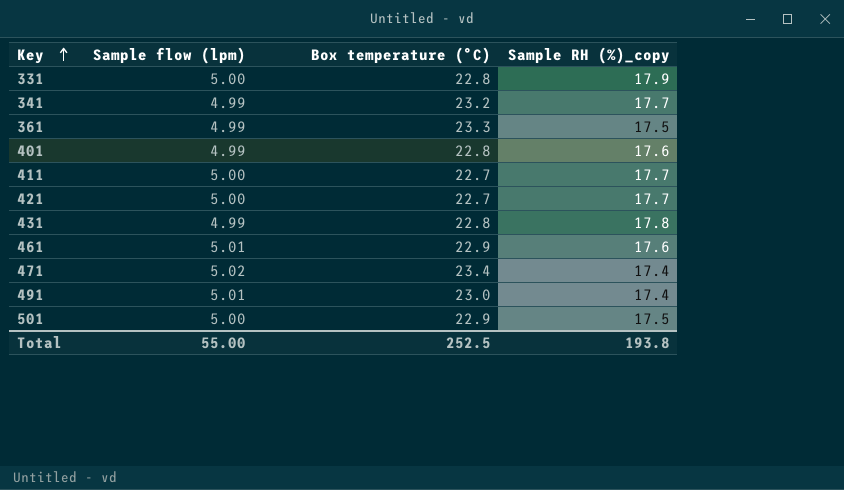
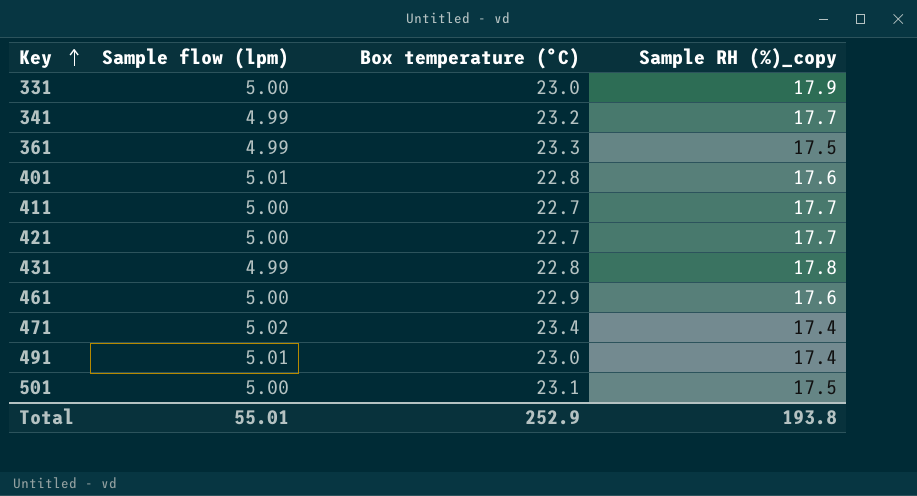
331 | Box temperature (°C): 22.8 -> 23.0
401 | Sample flow (lpm): 4.99 -> 5.01
461 | Sample flow (lpm): 5.01 -> 5.00
501 | Box temperature (°C): 22.9 -> 23.1
Total | Sample flow (lpm): 55.00 -> 55.01
Total | Box temperature (°C): 252.5 -> 252.9

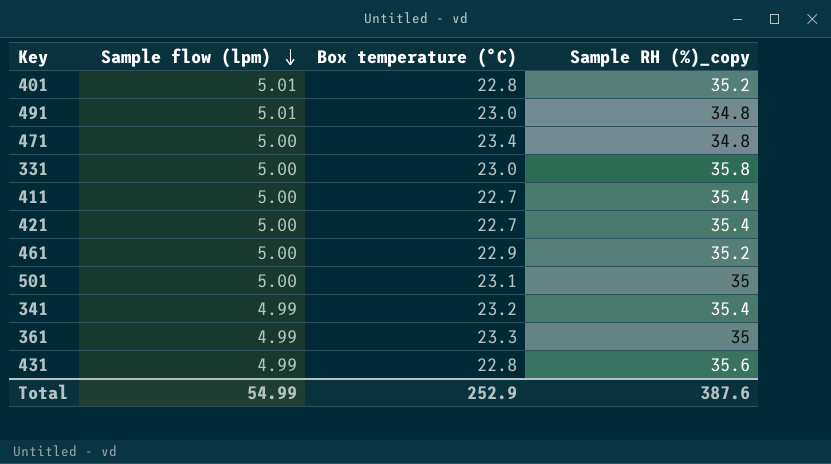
row order: Key ascending -> Sample flow (lpm) descending
401 | Sample RH (%)_copy: 17.6 -> 35.2
491 | Sample RH (%)_copy: 17.4 -> 34.8
471 | Sample flow (lpm): 5.02 -> 5.00
471 | Sample RH (%)_copy: 17.4 -> 34.8
331 | Sample RH (%)_copy: 17.9 -> 35.8
411 | Sample RH (%)_copy: 17.7 -> 35.4
421 | Sample RH (%)_copy: 17.7 -> 35.4
461 | Sample RH (%)_copy: 17.6 -> 35.2
501 | Sample RH (%)_copy: 17.5 -> 35
341 | Sample RH (%)_copy: 17.7 -> 35.4
361 | Sample RH (%)_copy: 17.5 -> 35
431 | Sample RH (%)_copy: 17.8 -> 35.6
Total | Sample flow (lpm): 55.01 -> 54.99
Total | Sample RH (%)_copy: 193.8 -> 387.6

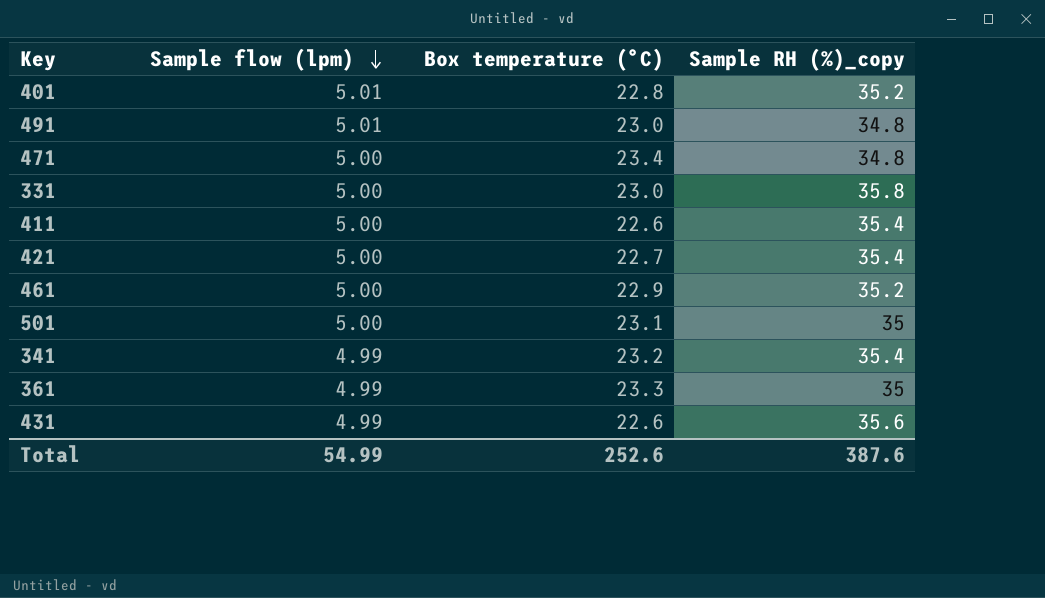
411 | Box temperature (°C): 22.7 -> 22.6
431 | Box temperature (°C): 22.8 -> 22.6
Total | Box temperature (°C): 252.9 -> 252.6

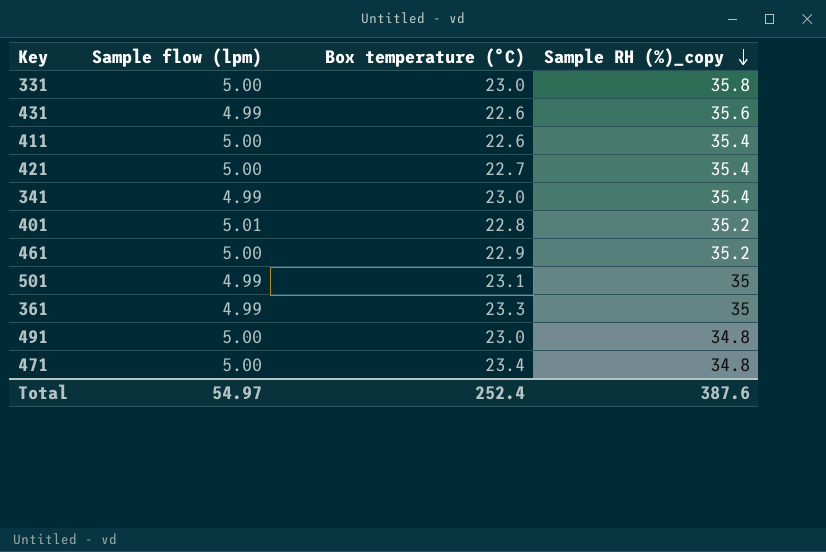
row order: Sample flow (lpm) descending -> Sample RH (%)_copy descending
341 | Box temperature (°C): 23.2 -> 23.0
501 | Sample flow (lpm): 5.00 -> 4.99
491 | Sample flow (lpm): 5.01 -> 5.00
Total | Sample flow (lpm): 54.99 -> 54.97
Total | Box temperature (°C): 252.6 -> 252.4

